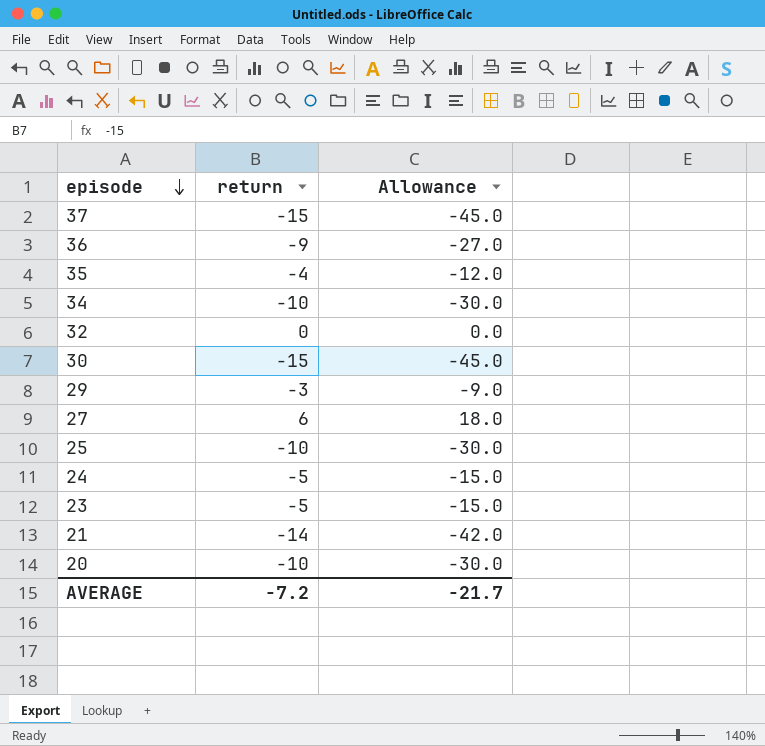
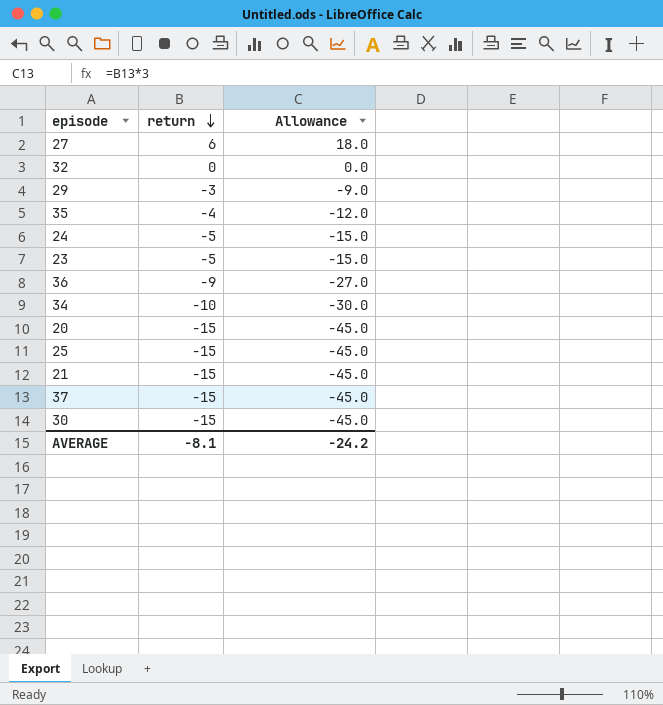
row order: episode descending -> return descending
20 | return: -10 -> -15
20 | Allowance: -30.0 -> -45.0
25 | return: -10 -> -15
25 | Allowance: -30.0 -> -45.0
21 | return: -14 -> -15
21 | Allowance: -42.0 -> -45.0
AVERAGE | return: -7.2 -> -8.1
AVERAGE | Allowance: -21.7 -> -24.2

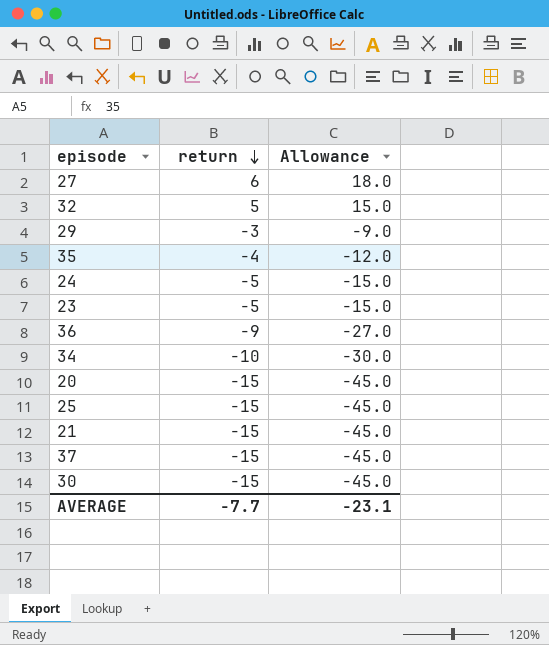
32 | return: 0 -> 5
32 | Allowance: 0.0 -> 15.0
AVERAGE | return: -8.1 -> -7.7
AVERAGE | Allowance: -24.2 -> -23.1

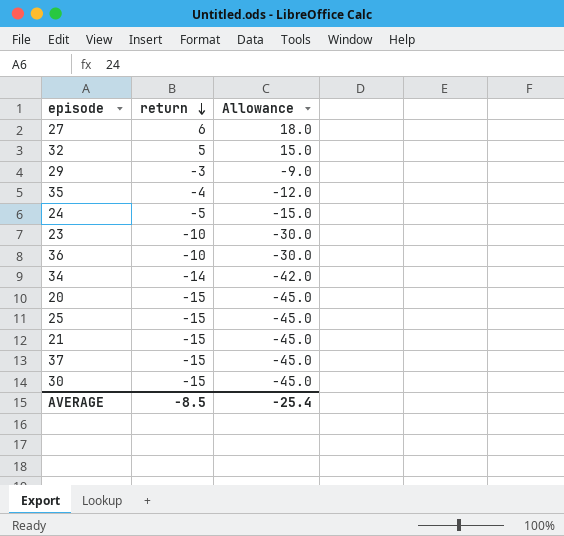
23 | return: -5 -> -10
23 | Allowance: -15.0 -> -30.0
36 | return: -9 -> -10
36 | Allowance: -27.0 -> -30.0
34 | return: -10 -> -14
34 | Allowance: -30.0 -> -42.0
AVERAGE | return: -7.7 -> -8.5
AVERAGE | Allowance: -23.1 -> -25.4

